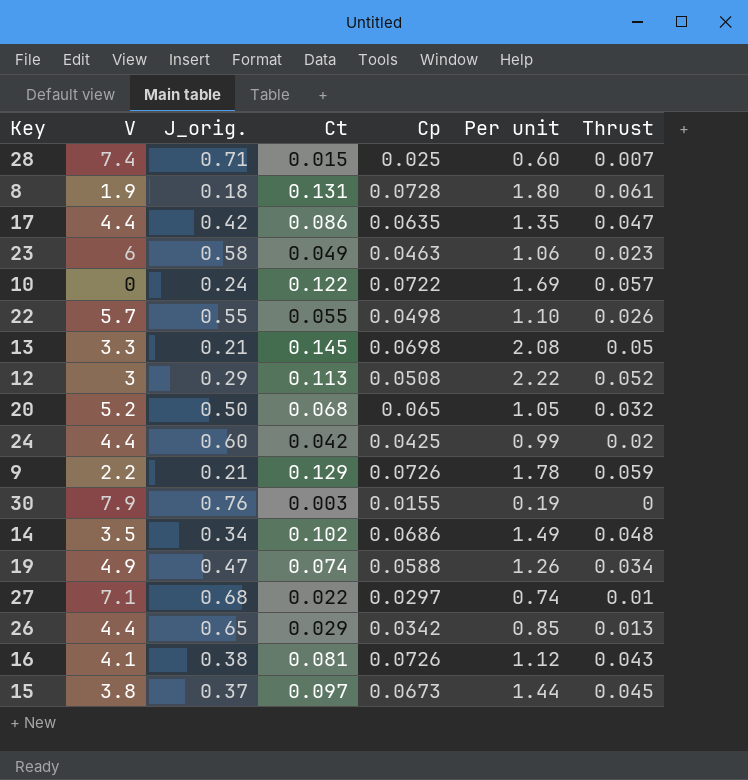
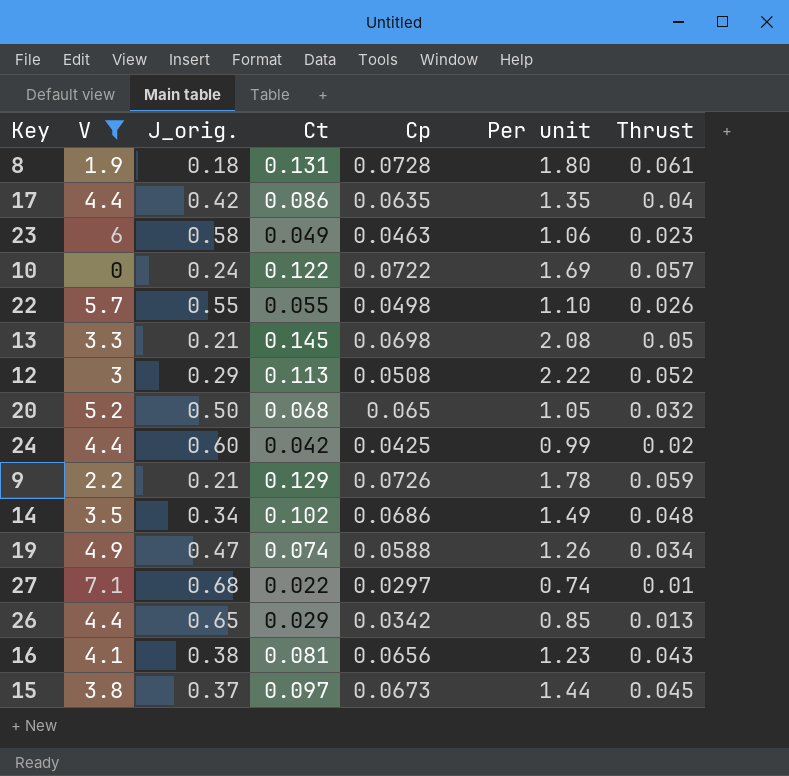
filter: none -> V <= 7.1
17 | Thrust: 0.047 -> 0.04
16 | Cp: 0.0726 -> 0.0656
16 | Per unit: 1.12 -> 1.23

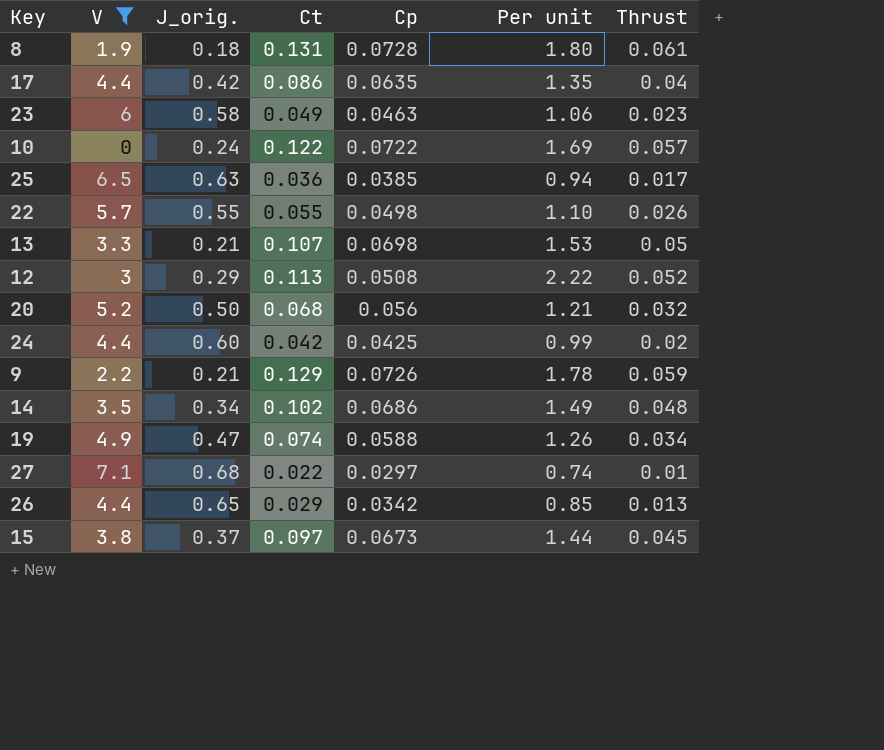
row 16: 4.1 | 0.38 | 0.081 | 0.0656 | 1.23 | 0.043 -> none
row 25: none -> 6.5 | 0.63 | 0.036 | 0.0385 | 0.94 | 0.017
13 | Ct: 0.145 -> 0.107
13 | Per unit: 2.08 -> 1.53
20 | Cp: 0.065 -> 0.056
20 | Per unit: 1.05 -> 1.21

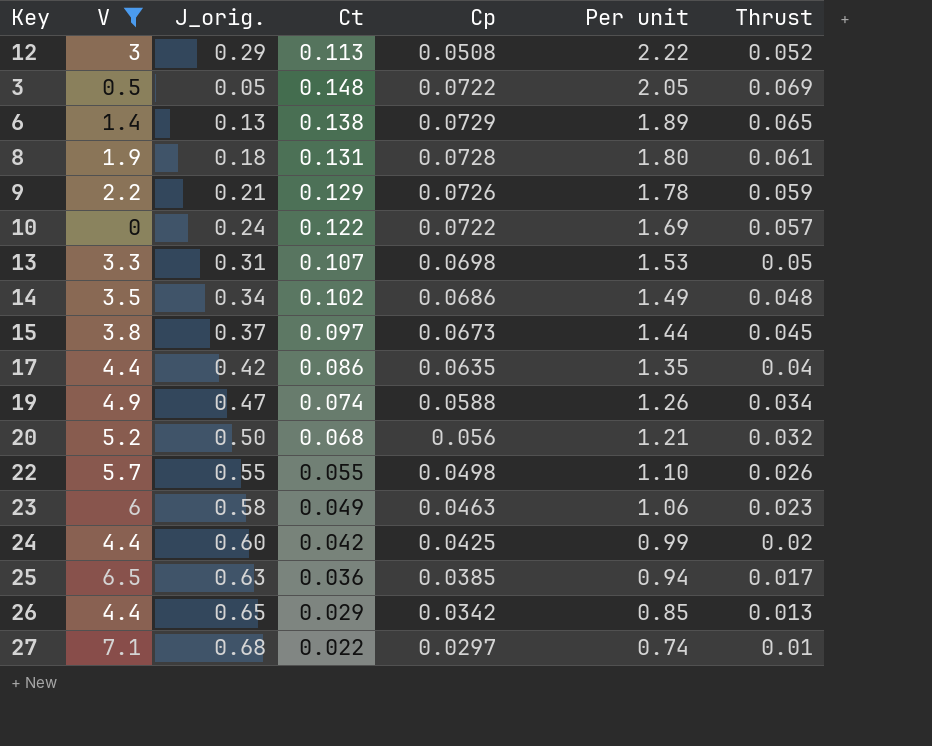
row order: none -> Per unit descending
row 3: none -> 0.5 | 0.05 | 0.148 | 0.0722 | 2.05 | 0.069
row 6: none -> 1.4 | 0.13 | 0.138 | 0.0729 | 1.89 | 0.065
13 | J_orig.: 0.21 -> 0.31

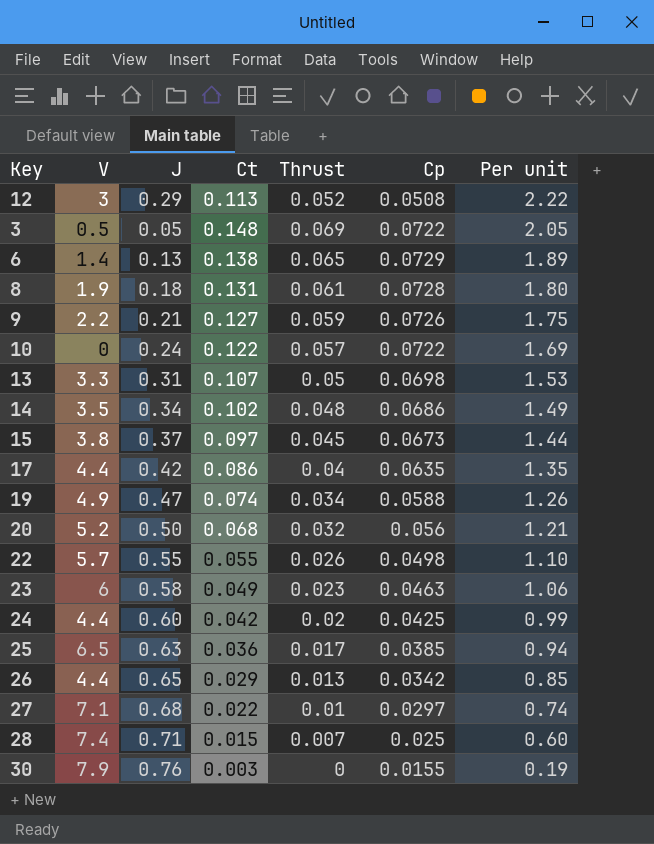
filter: V <= 7.1 -> none
column name: J_orig. -> J
column Thrust | position: 7 -> 5
9 | Ct: 0.129 -> 0.127
9 | Per unit: 1.78 -> 1.75

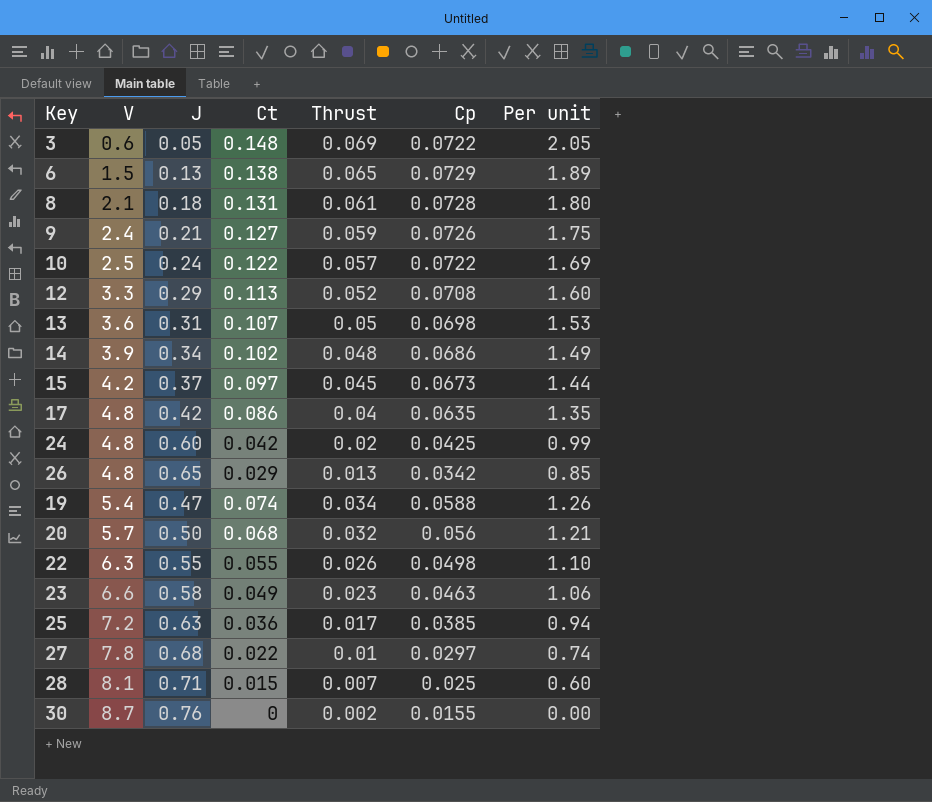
row order: Per unit descending -> V ascending
3 | V: 0.5 -> 0.6
6 | V: 1.4 -> 1.5
8 | V: 1.9 -> 2.1
9 | V: 2.2 -> 2.4
10 | V: 0 -> 2.5
12 | V: 3 -> 3.3
12 | Cp: 0.0508 -> 0.0708
12 | Per unit: 2.22 -> 1.60
13 | V: 3.3 -> 3.6
14 | V: 3.5 -> 3.9
15 | V: 3.8 -> 4.2
17 | V: 4.4 -> 4.8
24 | V: 4.4 -> 4.8
26 | V: 4.4 -> 4.8
19 | V: 4.9 -> 5.4
20 | V: 5.2 -> 5.7
22 | V: 5.7 -> 6.3
23 | V: 6 -> 6.6
25 | V: 6.5 -> 7.2
27 | V: 7.1 -> 7.8
28 | V: 7.4 -> 8.1
30 | V: 7.9 -> 8.7
30 | Ct: 0.003 -> 0
30 | Thrust: 0 -> 0.002
30 | Per unit: 0.19 -> 0.00

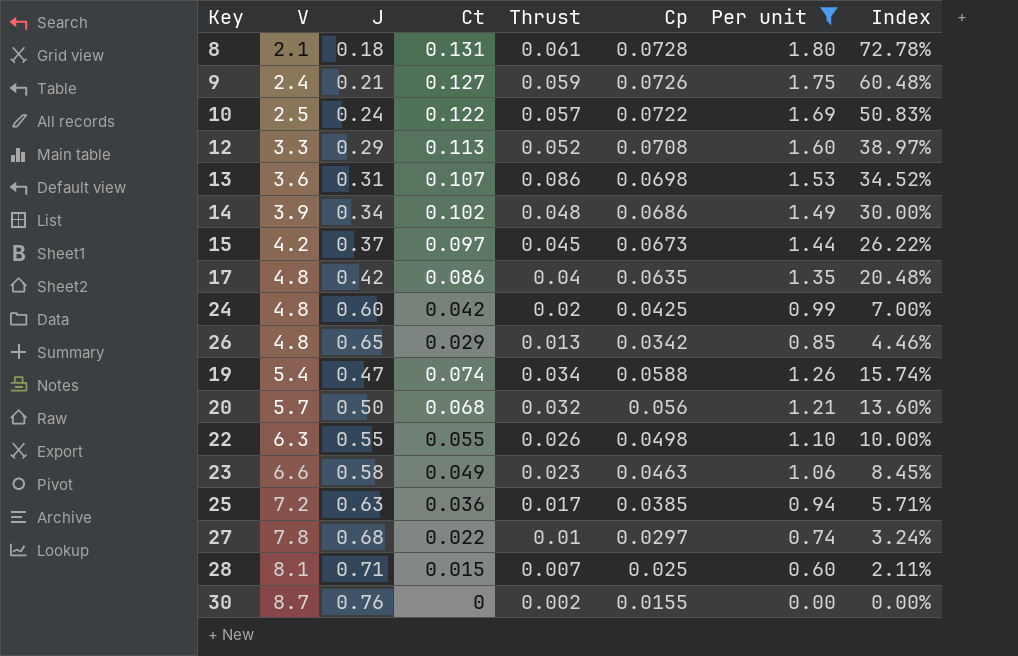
filter: none -> Per unit <= 1.80
column Index | formula: none -> [Ct] / [J]
13 | Thrust: 0.05 -> 0.086

